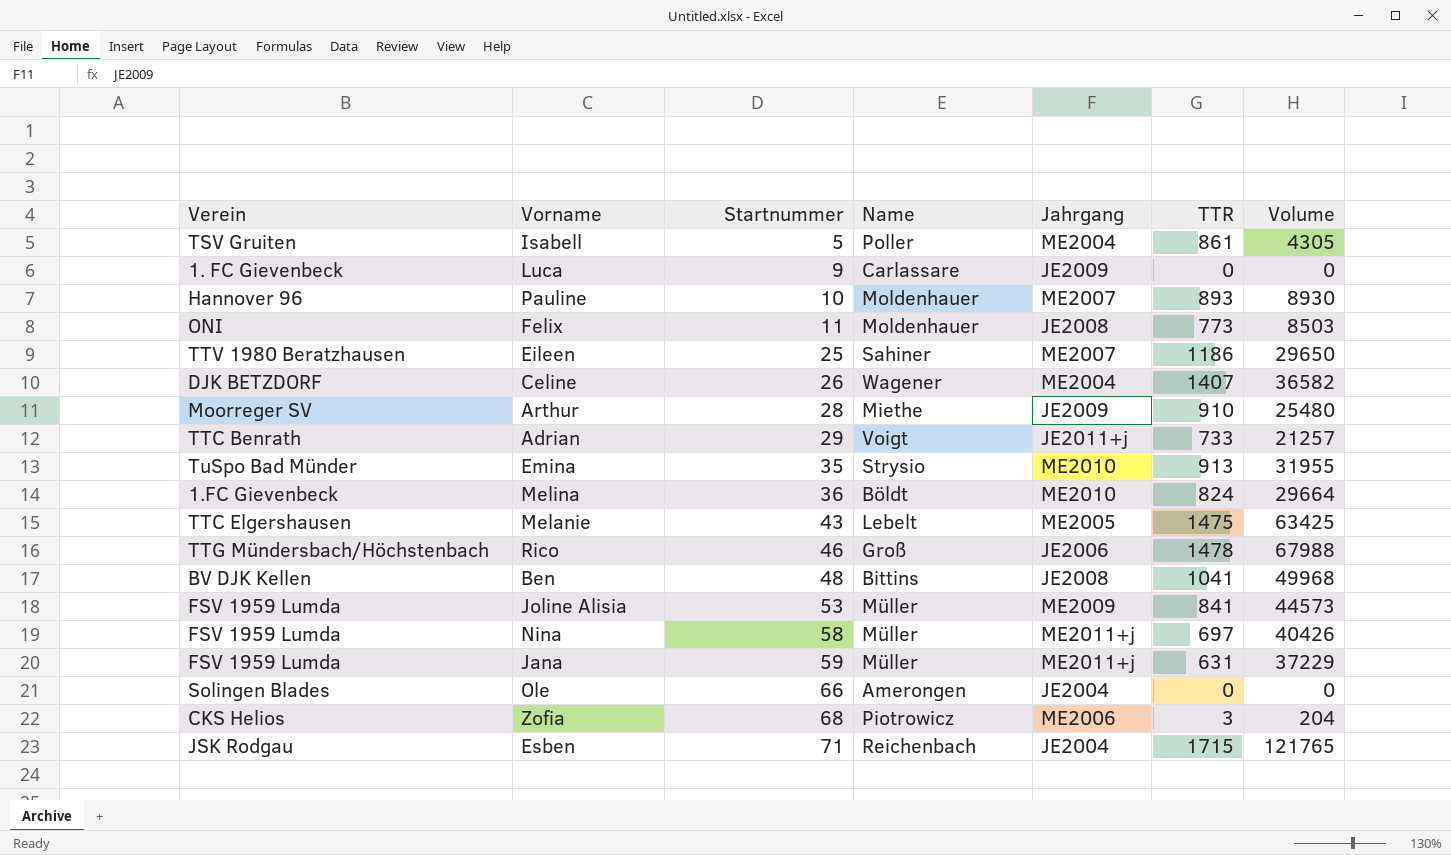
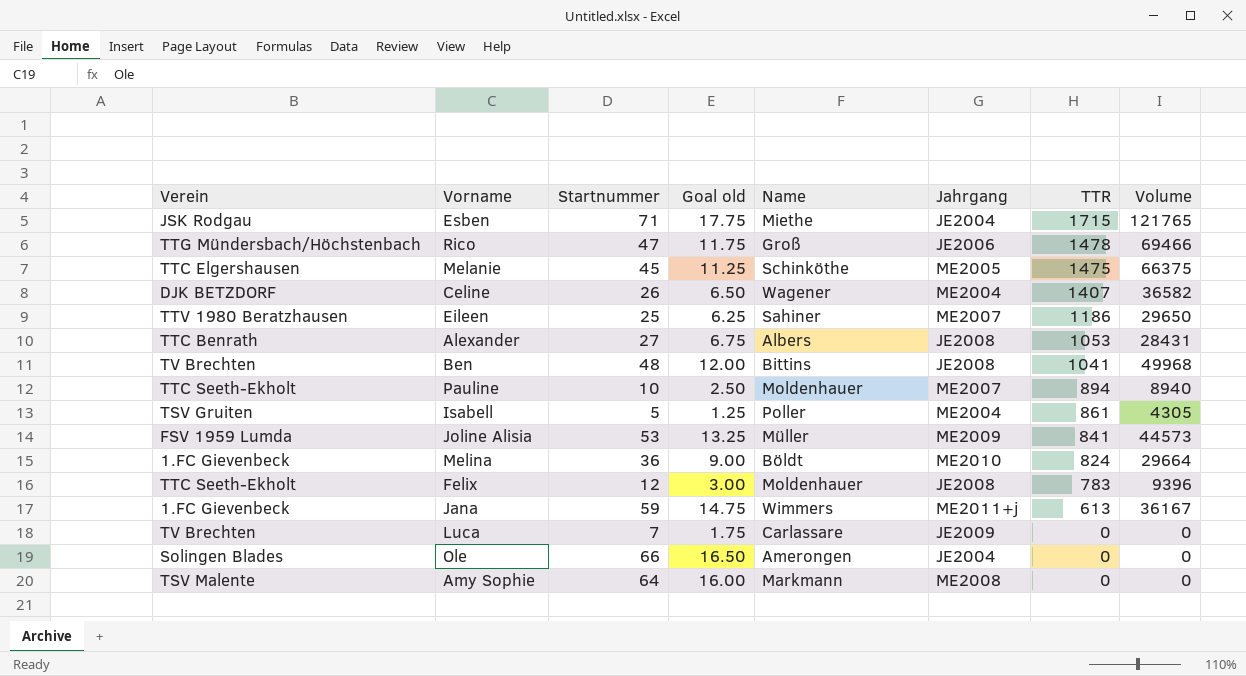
row order: Startnummer ascending -> TTR descending
column Goal old | formula: none -> [Startnummer] * 0.25
row Arthur: Moorreger SV | 28 | Miethe | JE2009 | 910 | 25480 -> none
row Adrian: TTC Benrath | 29 | Voigt | JE2011+j | 733 | 21257 -> none
row Emina: TuSpo Bad Münder | 35 | Strysio | ME2010 | 913 | 31955 -> none
row Nina: FSV 1959 Lumda | 58 | Müller | ME2011+j | 697 | 40426 -> none
row Zofia: CKS Helios | 68 | Piotrowicz | ME2006 | 3 | 204 -> none
Esben | Name: Reichenbach -> Miethe
Rico | Startnummer: 46 -> 47
Rico | Volume: 67988 -> 69466
Melanie | Startnummer: 43 -> 45
Melanie | Name: Lebelt -> Schinköthe
Melanie | Volume: 63425 -> 66375
row Alexander: none -> TTC Benrath | 27 | 6.75 | Albers | JE2008 | 1053 | 28431
Ben | Verein: BV DJK Kellen -> TV Brechten
Pauline | Verein: Hannover 96 -> TTC Seeth-Ekholt
Pauline | TTR: 893 -> 894
Pauline | Volume: 8930 -> 8940
Felix | Verein: ONI -> TTC Seeth-Ekholt
Felix | Startnummer: 11 -> 12
Felix | TTR: 773 -> 783
Felix | Volume: 8503 -> 9396
Jana | Verein: FSV 1959 Lumda -> 1.FC Gievenbeck
Jana | Name: Müller -> Wimmers
Jana | TTR: 631 -> 613
Jana | Volume: 37229 -> 36167
Luca | Verein: 1. FC Gievenbeck -> TV Brechten
Luca | Startnummer: 9 -> 7
row Amy Sophie: none -> TSV Malente | 64 | 16.00 | Markmann | ME2008 | 0 | 0

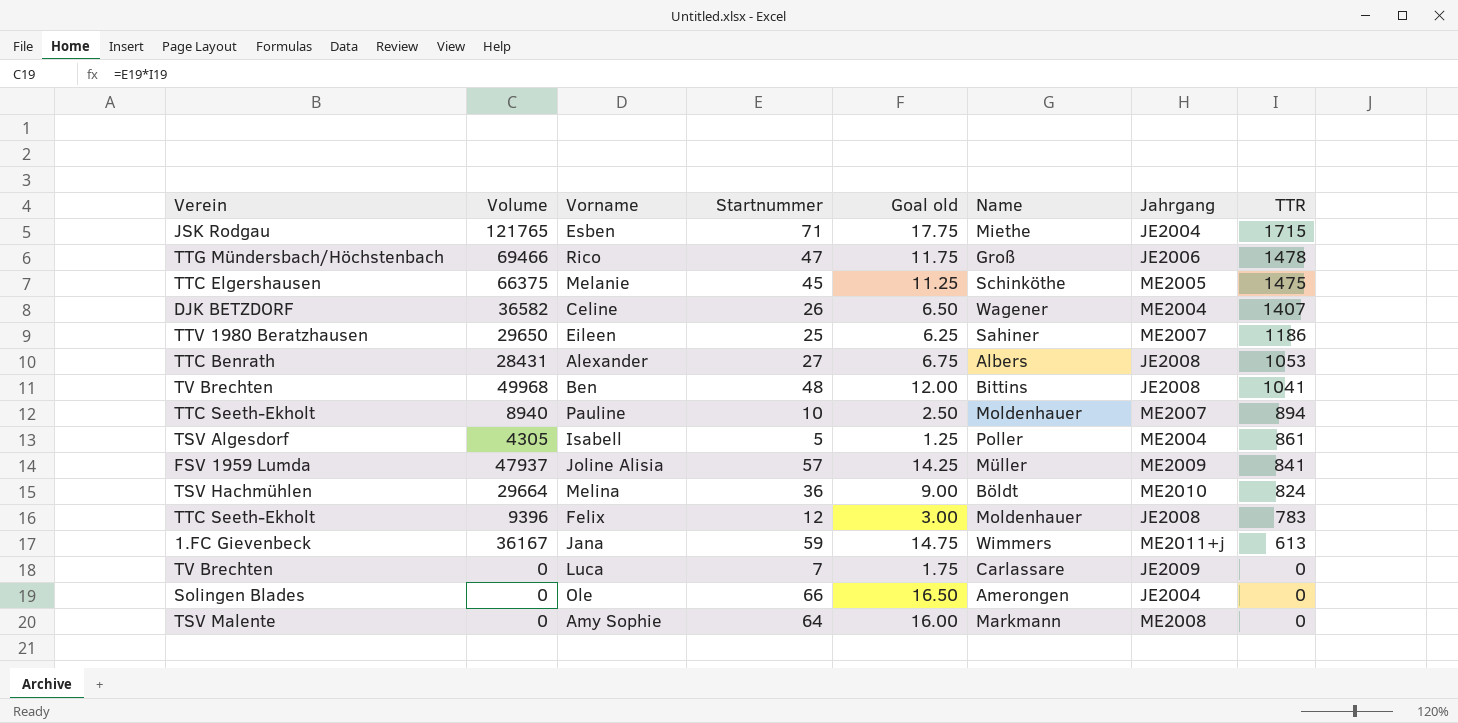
column Volume | position: 8 -> 2
Isabell | Verein: TSV Gruiten -> TSV Algesdorf
Joline Alisia | Volume: 44573 -> 47937
Joline Alisia | Startnummer: 53 -> 57
Joline Alisia | Goal old: 13.25 -> 14.25
Melina | Verein: 1.FC Gievenbeck -> TSV Hachmühlen

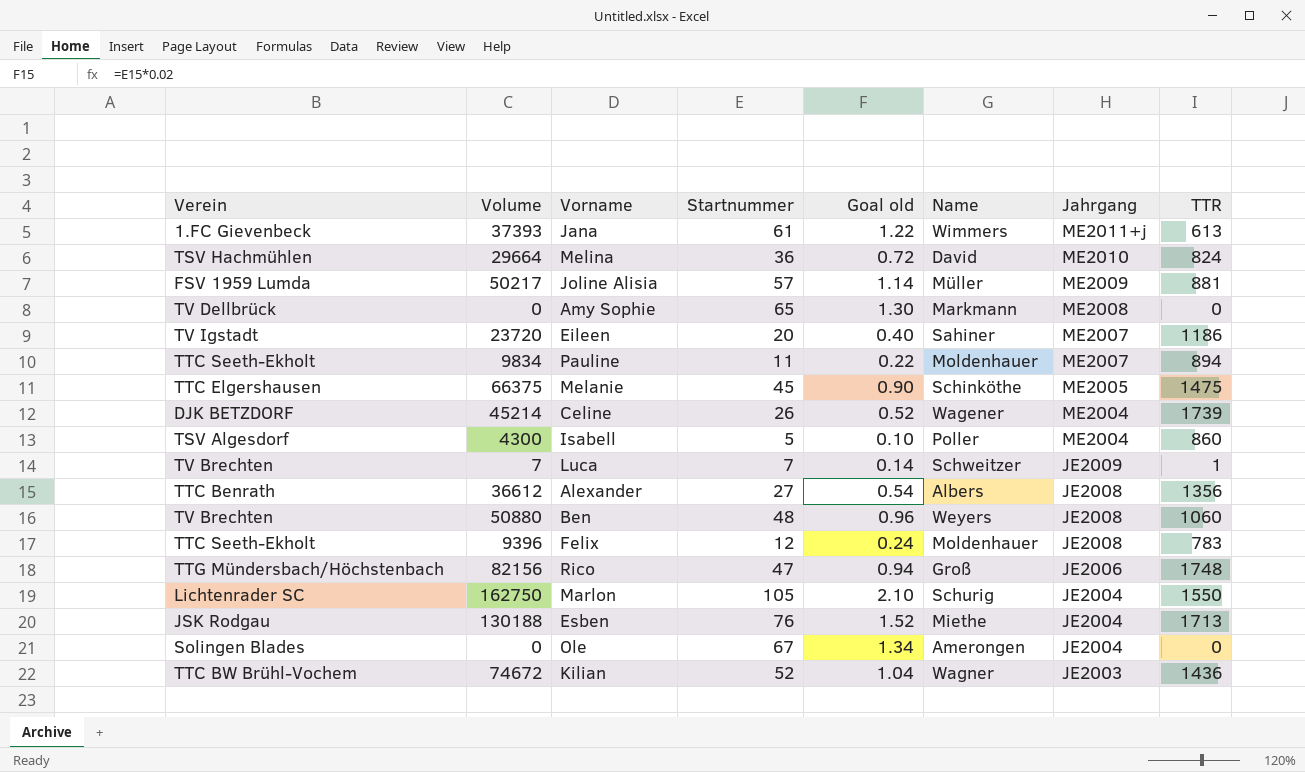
row order: TTR descending -> Jahrgang descending
column Goal old | formula: [Startnummer] * 0.25 -> [Startnummer] * 0.02
Jana | Volume: 36167 -> 37393
Jana | Startnummer: 59 -> 61
Melina | Name: Böldt -> David
Joline Alisia | Volume: 47937 -> 50217
Joline Alisia | TTR: 841 -> 881
Amy Sophie | Verein: TSV Malente -> TV Dellbrück
Amy Sophie | Startnummer: 64 -> 65
Eileen | Verein: TTV 1980 Beratzhausen -> TV Igstadt
Eileen | Volume: 29650 -> 23720
Eileen | Startnummer: 25 -> 20
Pauline | Volume: 8940 -> 9834
Pauline | Startnummer: 10 -> 11
Celine | Volume: 36582 -> 45214
Celine | TTR: 1407 -> 1739
Isabell | Volume: 4305 -> 4300
Isabell | TTR: 861 -> 860
Luca | Volume: 0 -> 7
Luca | Name: Carlassare -> Schweitzer
Luca | TTR: 0 -> 1
Alexander | Volume: 28431 -> 36612
Alexander | TTR: 1053 -> 1356
Ben | Volume: 49968 -> 50880
Ben | Name: Bittins -> Weyers
Ben | TTR: 1041 -> 1060
Rico | Volume: 69466 -> 82156
Rico | TTR: 1478 -> 1748
row Marlon: none -> Lichtenrader SC | 162750 | 105 | 2.10 | Schurig | JE2004 | 1550
Esben | Volume: 121765 -> 130188
Esben | Startnummer: 71 -> 76
Esben | TTR: 1715 -> 1713
Ole | Startnummer: 66 -> 67
row Kilian: none -> TTC BW Brühl-Vochem | 74672 | 52 | 1.04 | Wagner | JE2003 | 1436

